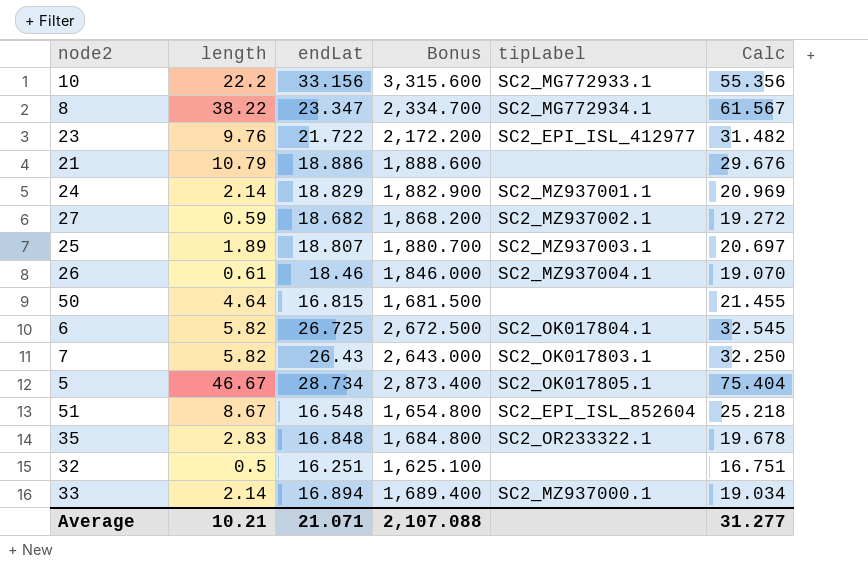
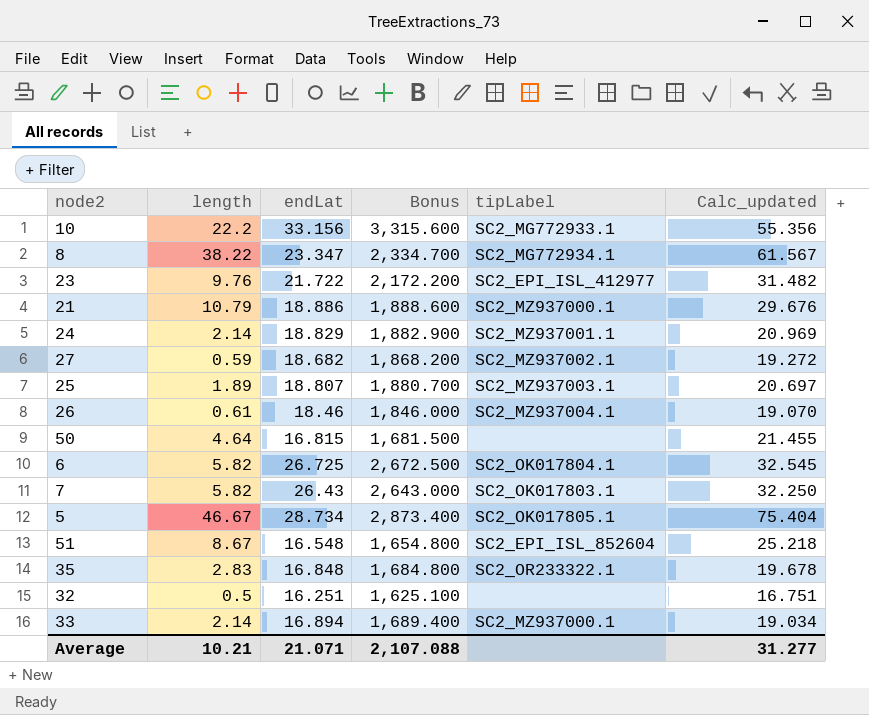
column name: Calc -> Calc_updated
21 | tipLabel: none -> SC2_MZ937000.1

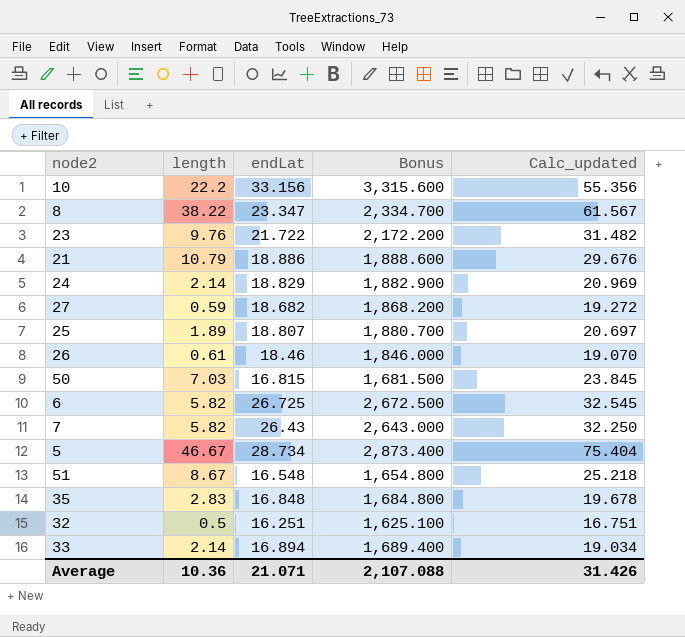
column tipLabel | position: 5 -> none
50 | length: 4.64 -> 7.03
50 | Calc_updated: 21.455 -> 23.845
Average | length: 10.21 -> 10.36
Average | Calc_updated: 31.277 -> 31.426

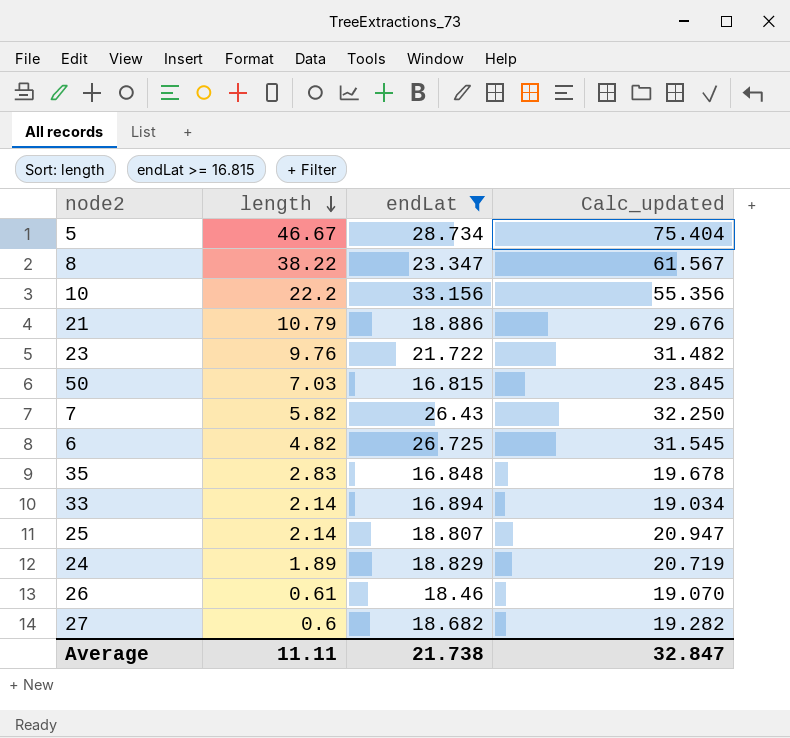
filter: none -> endLat >= 16.815
row order: none -> length descending
column Bonus | formula: [endLat] * 100 -> none
6 | length: 5.82 -> 4.82
6 | Calc_updated: 32.545 -> 31.545
25 | length: 1.89 -> 2.14
25 | Calc_updated: 20.697 -> 20.947
24 | length: 2.14 -> 1.89
24 | Calc_updated: 20.969 -> 20.719
27 | length: 0.59 -> 0.6
27 | Calc_updated: 19.272 -> 19.282
Average | length: 10.36 -> 11.11
Average | endLat: 21.071 -> 21.738
Average | Calc_updated: 31.426 -> 32.847

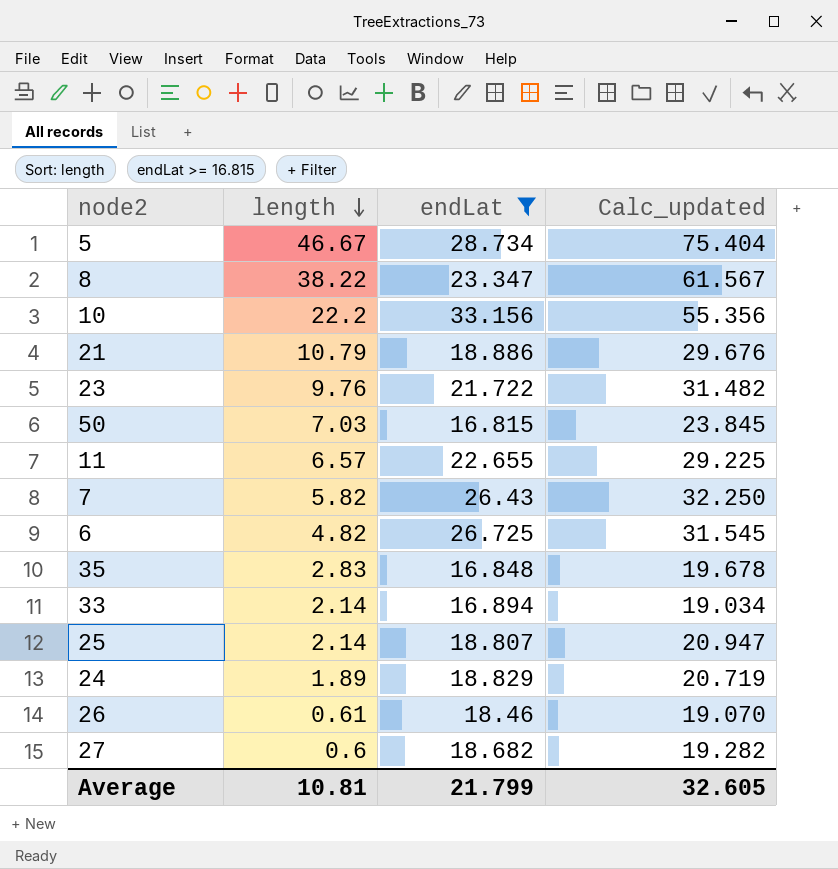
row 11: none -> 6.57 | 22.655 | 29.225
Average | length: 11.11 -> 10.81
Average | endLat: 21.738 -> 21.799
Average | Calc_updated: 32.847 -> 32.605

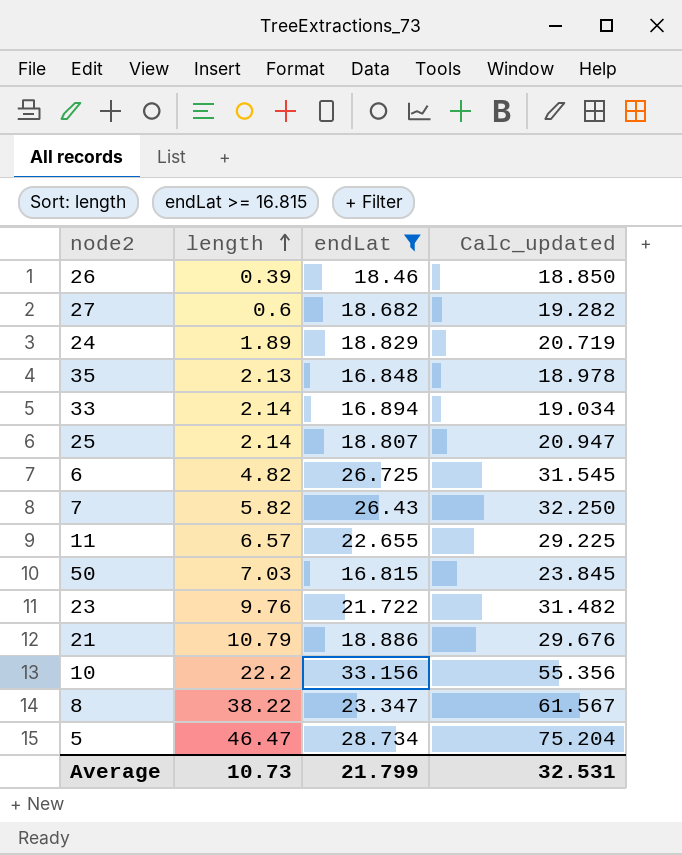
row order: length descending -> length ascending
26 | length: 0.61 -> 0.39
26 | Calc_updated: 19.070 -> 18.850
35 | length: 2.83 -> 2.13
35 | Calc_updated: 19.678 -> 18.978
5 | length: 46.67 -> 46.47
5 | Calc_updated: 75.404 -> 75.204
Average | length: 10.81 -> 10.73
Average | Calc_updated: 32.605 -> 32.531

